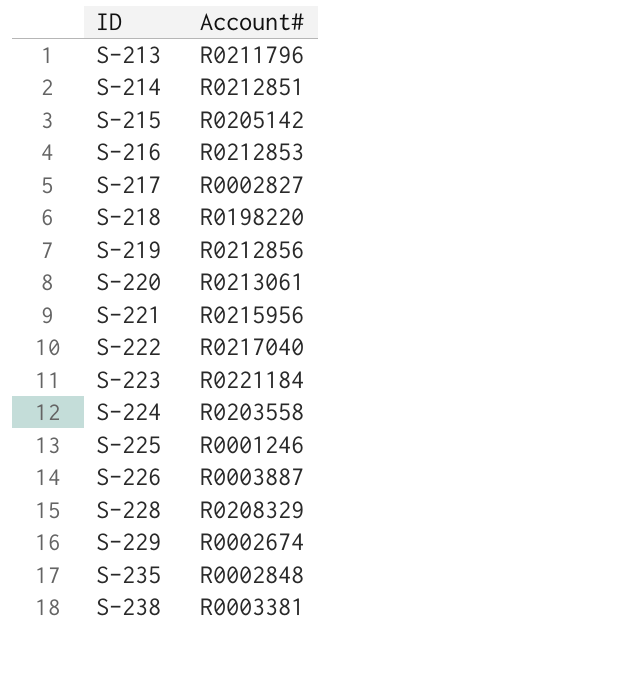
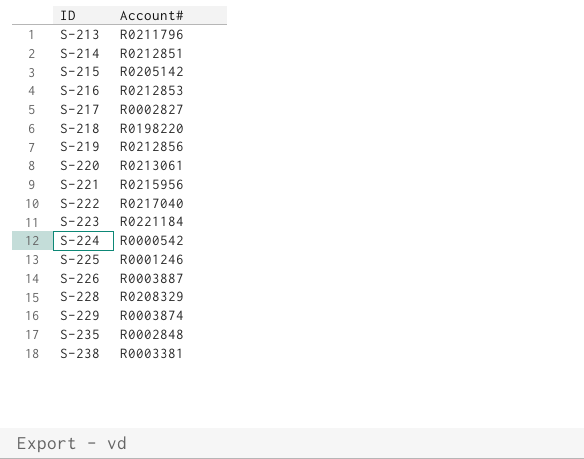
S-224 | Account#: R0203558 -> R0000542
S-229 | Account#: R0002674 -> R0003874

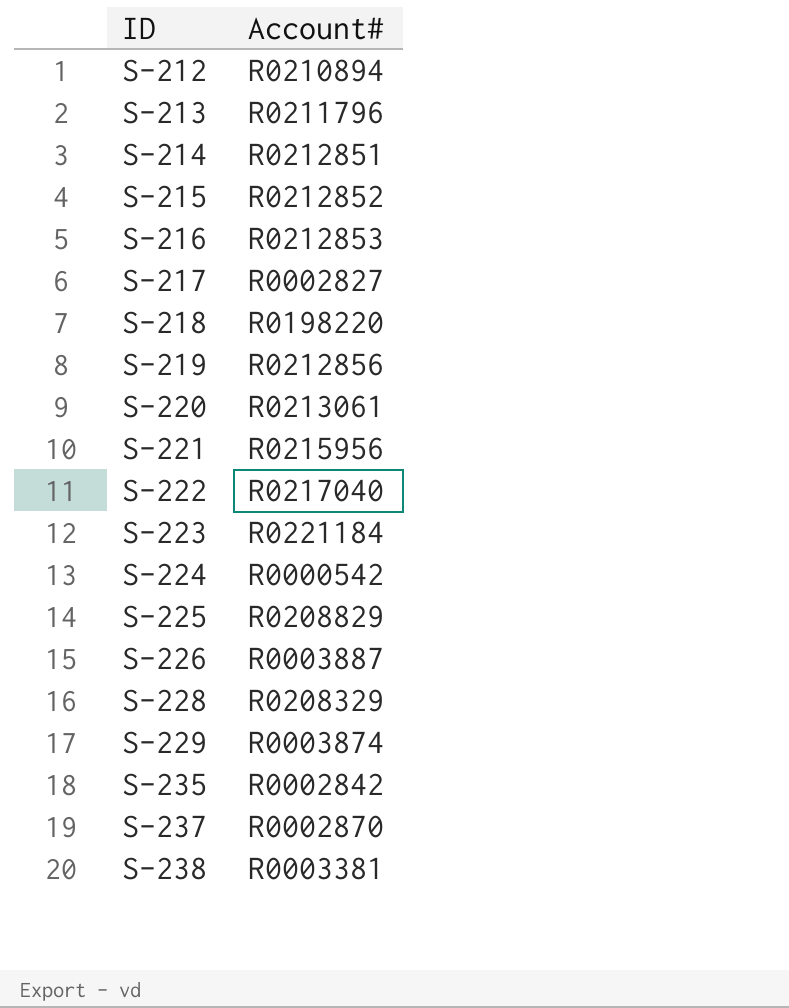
row S-212: none -> R0210894
S-215 | Account#: R0205142 -> R0212852
S-225 | Account#: R0001246 -> R0208829
S-235 | Account#: R0002848 -> R0002842
row S-237: none -> R0002870

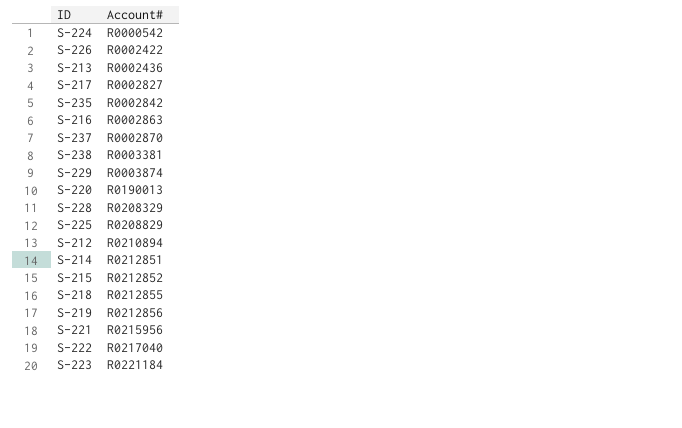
row order: ID ascending -> Account# ascending
S-226 | Account#: R0003887 -> R0002422
S-213 | Account#: R0211796 -> R0002436
S-216 | Account#: R0212853 -> R0002863
S-220 | Account#: R0213061 -> R0190013
S-218 | Account#: R0198220 -> R0212855

